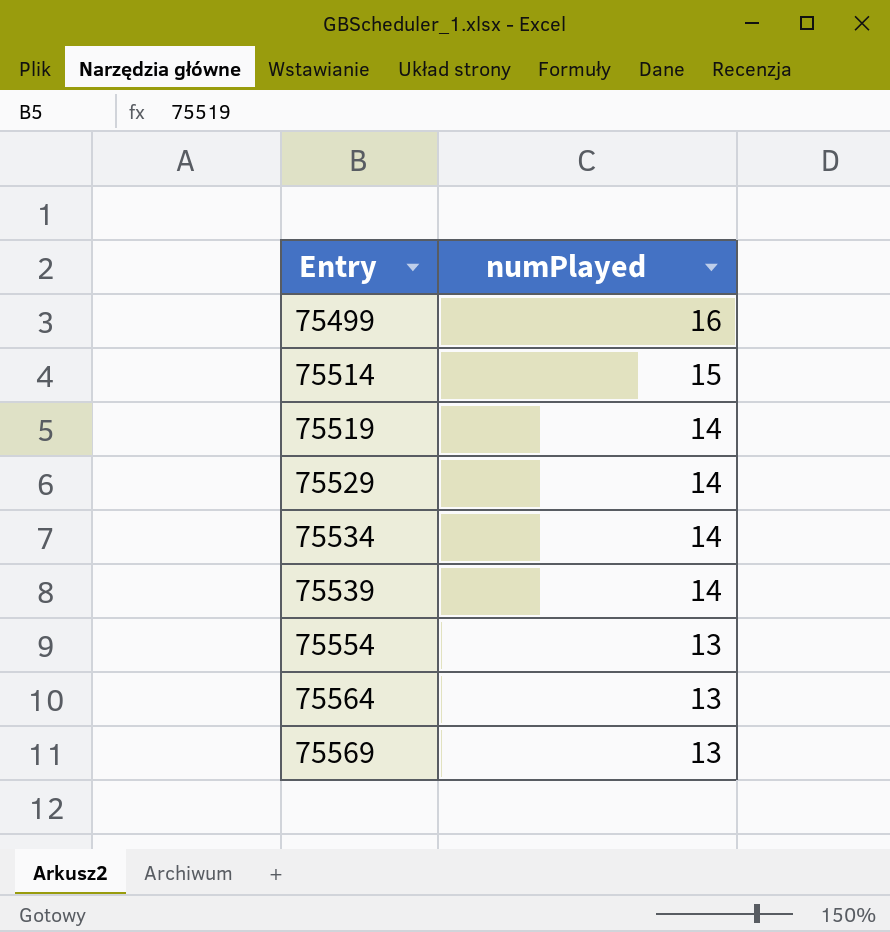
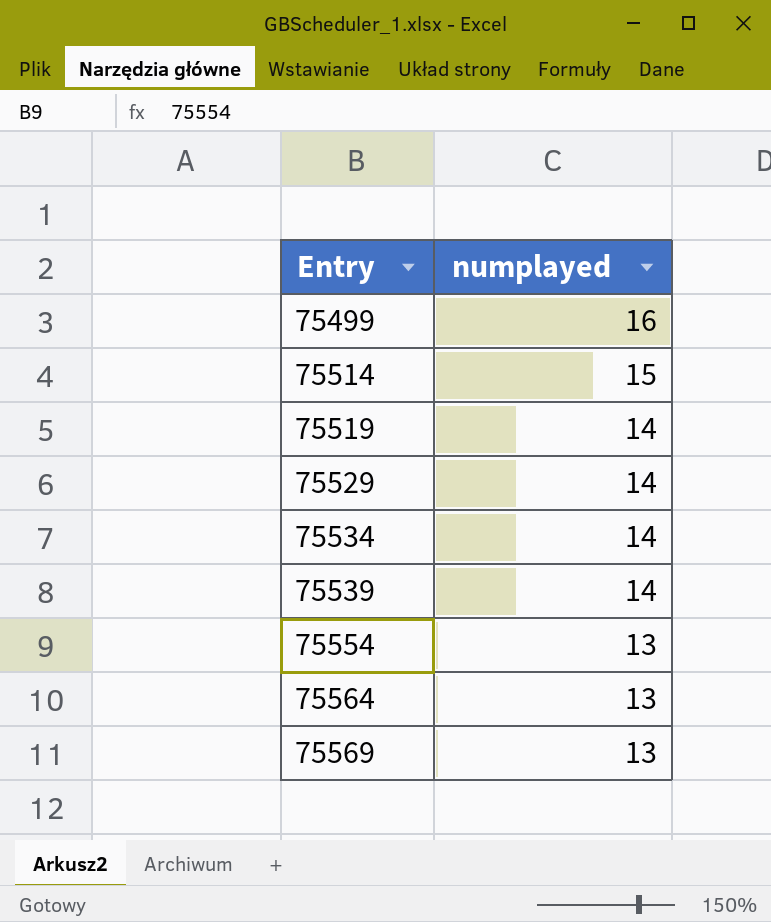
column name: numPlayed -> numplayed

